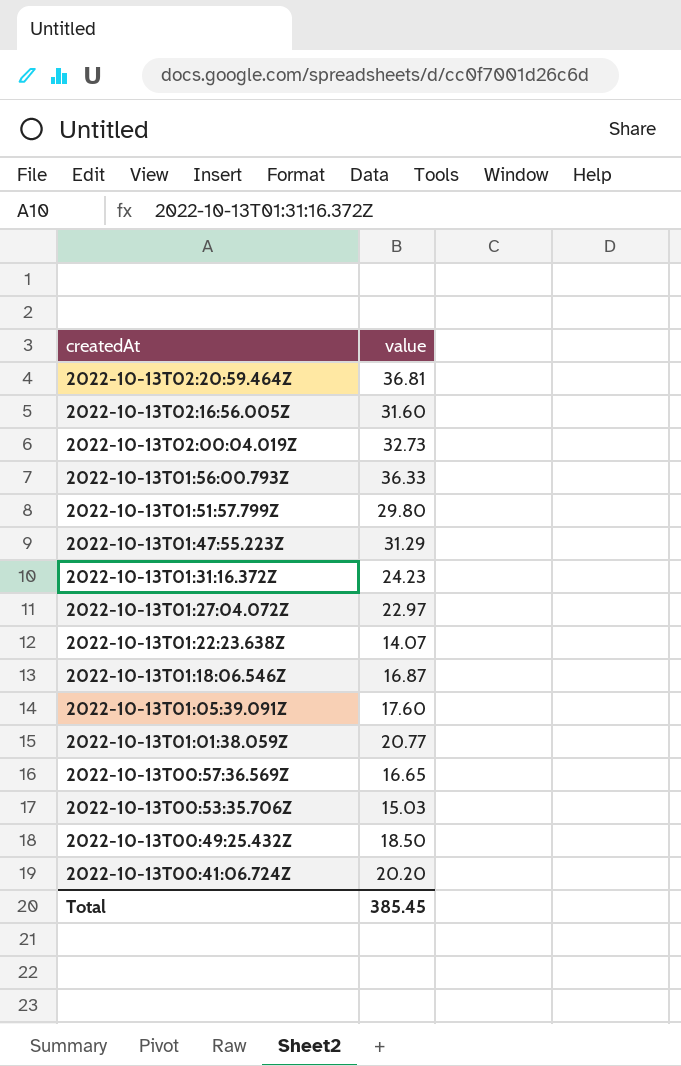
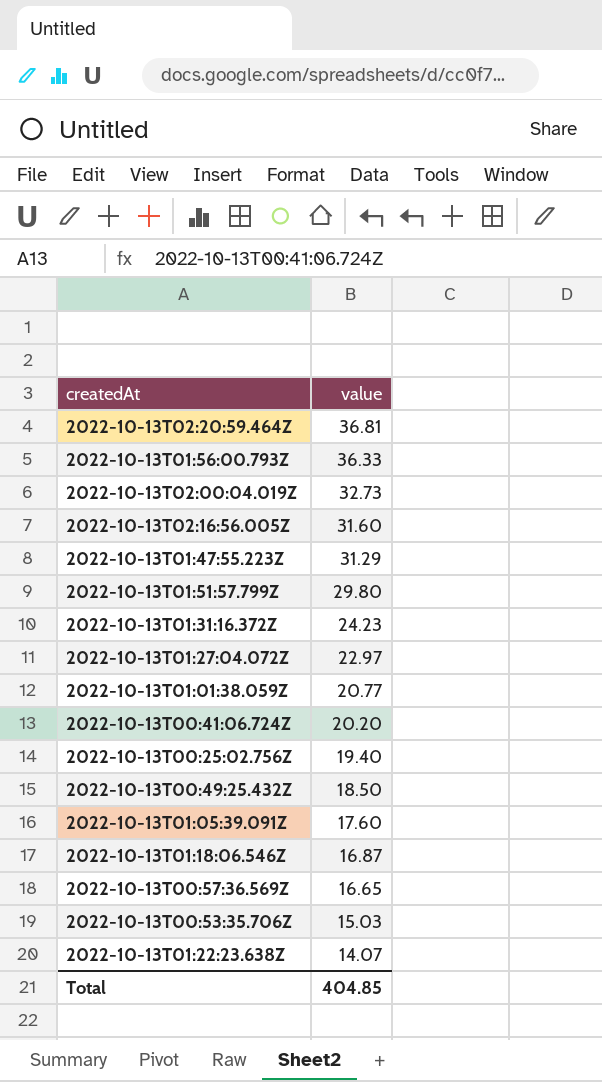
row order: createdAt descending -> value descending
row 2022-10-13T00:25:02.756Z: none -> 19.40
Total | value: 385.45 -> 404.85

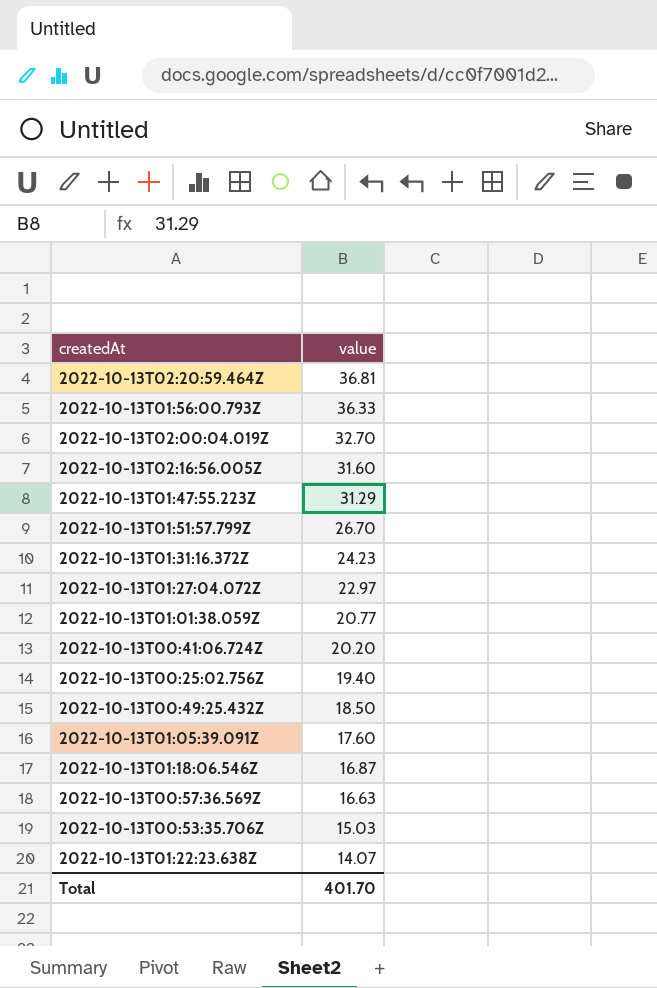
2022-10-13T02:00:04.019Z | value: 32.73 -> 32.70
2022-10-13T01:51:57.799Z | value: 29.80 -> 26.70
2022-10-13T00:57:36.569Z | value: 16.65 -> 16.63
Total | value: 404.85 -> 401.70

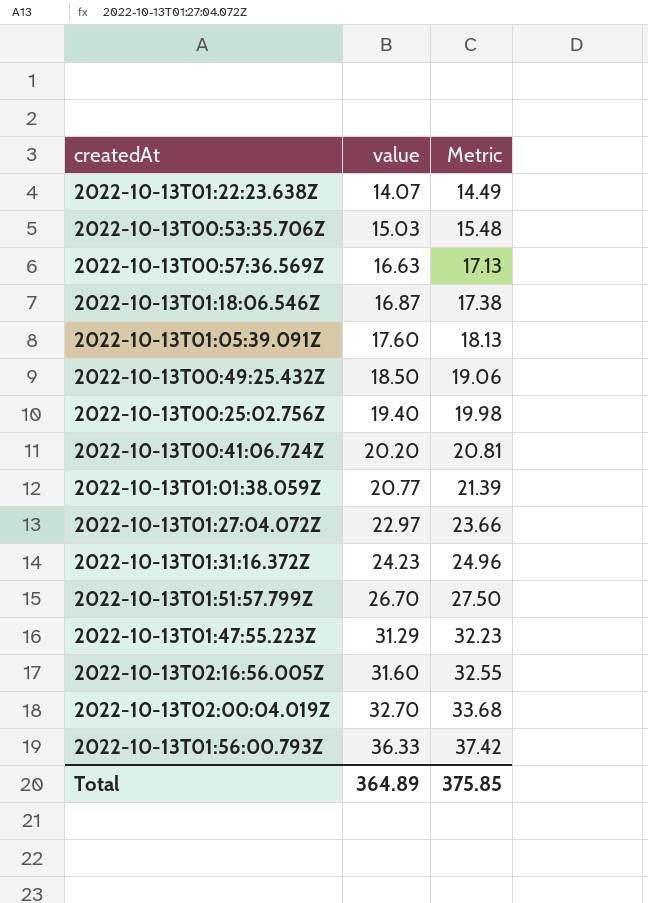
row order: value descending -> value ascending
column Metric | formula: none -> [value] * 1.03
row 2022-10-13T02:20:59.464Z: 36.81 -> none
Total | value: 401.70 -> 364.89

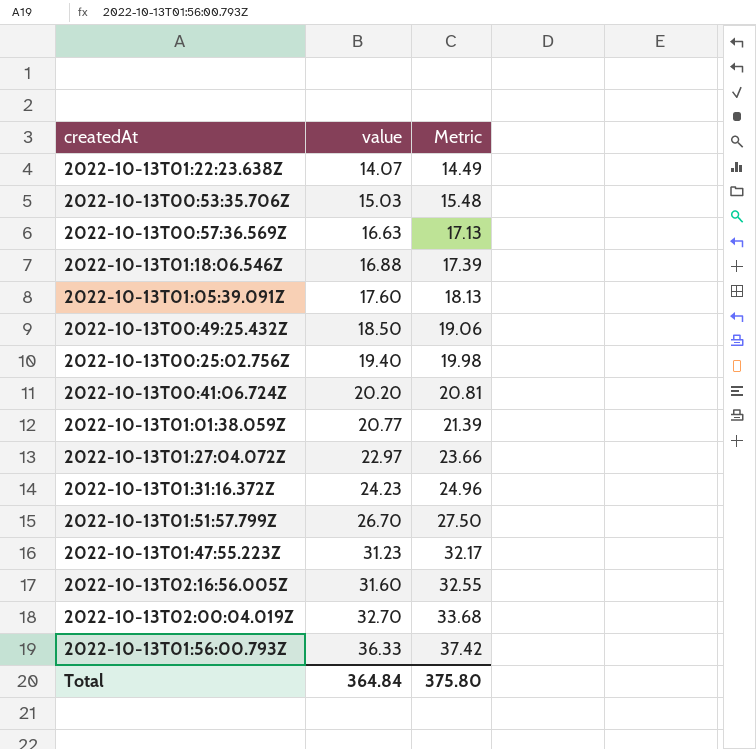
2022-10-13T01:18:06.546Z | value: 16.87 -> 16.88
2022-10-13T01:18:06.546Z | Metric: 17.38 -> 17.39
2022-10-13T01:47:55.223Z | value: 31.29 -> 31.23
2022-10-13T01:47:55.223Z | Metric: 32.23 -> 32.17
Total | value: 364.89 -> 364.84
Total | Metric: 375.85 -> 375.80

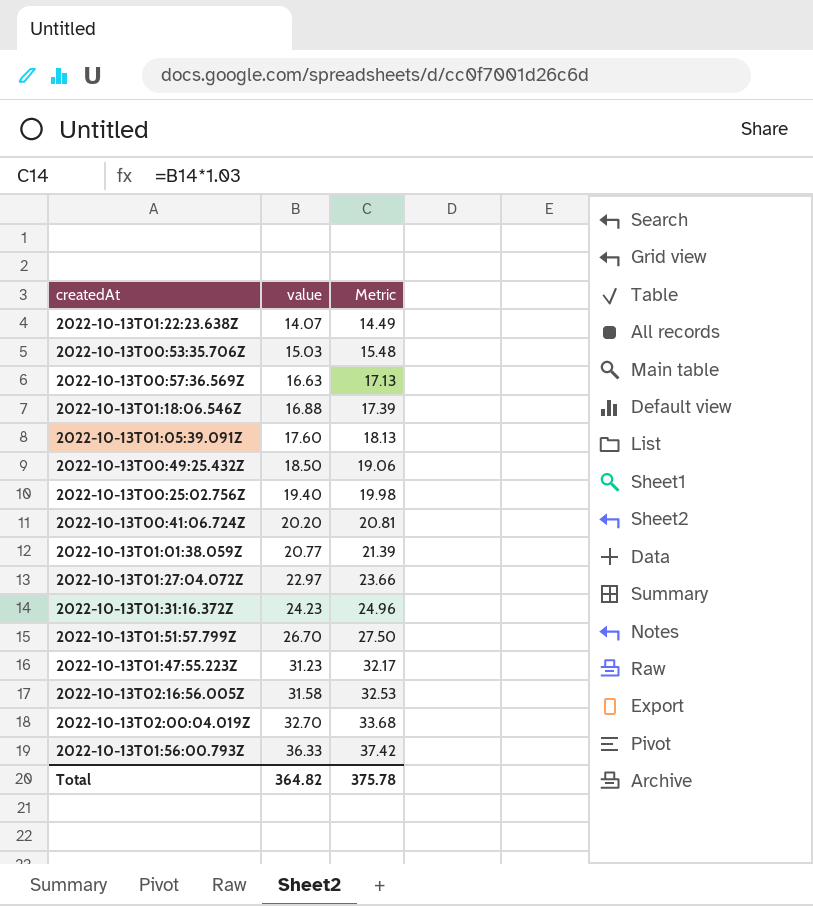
2022-10-13T02:16:56.005Z | value: 31.60 -> 31.58
2022-10-13T02:16:56.005Z | Metric: 32.55 -> 32.53
Total | value: 364.84 -> 364.82
Total | Metric: 375.80 -> 375.78

